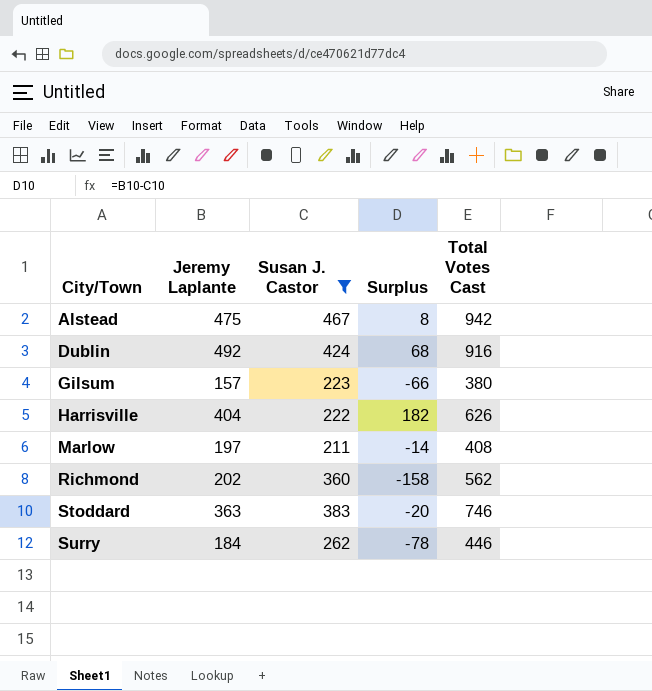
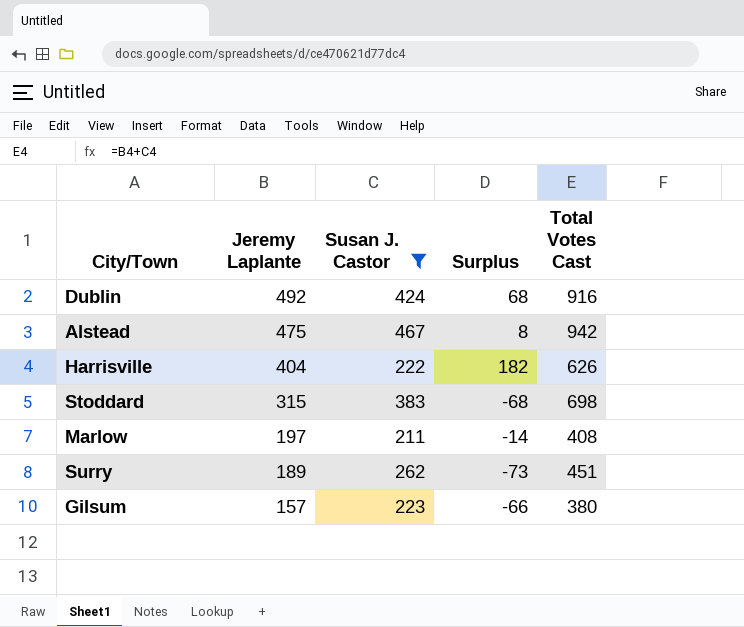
row order: City/Town ascending -> Jeremy Laplante descending
row Richmond: 202 | 360 | -158 | 562 -> none
Stoddard | Jeremy Laplante: 363 -> 315
Stoddard | Surplus: -20 -> -68
Stoddard | Total Votes Cast: 746 -> 698
Surry | Jeremy Laplante: 184 -> 189
Surry | Surplus: -78 -> -73
Surry | Total Votes Cast: 446 -> 451

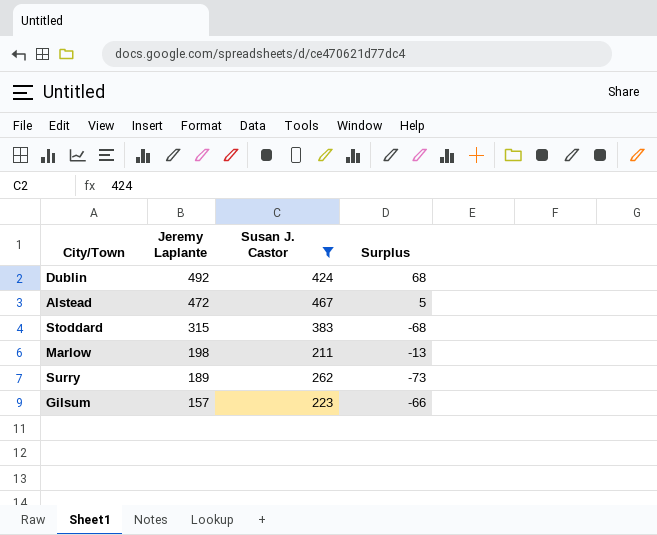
column Total Votes Cast | formula: [Jeremy Laplante] + [Susan J. Castor] -> none
row Harrisville: 404 | 222 | 182 | 626 -> none
Alstead | Jeremy Laplante: 475 -> 472
Alstead | Surplus: 8 -> 5
Marlow | Jeremy Laplante: 197 -> 198
Marlow | Surplus: -14 -> -13

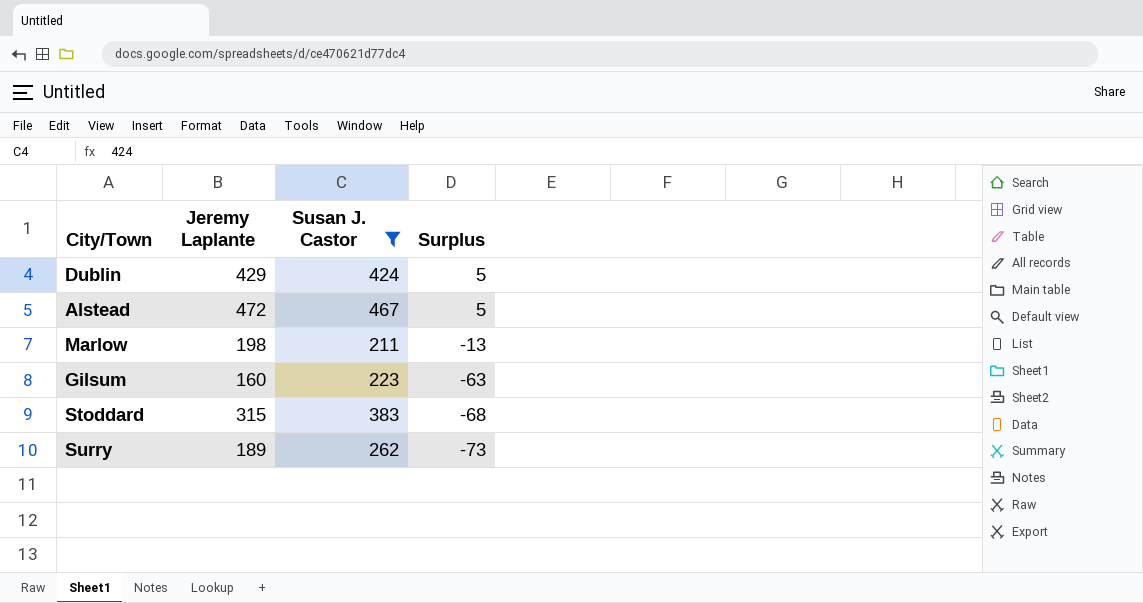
row order: Jeremy Laplante descending -> Surplus descending
Dublin | Jeremy Laplante: 492 -> 429
Dublin | Surplus: 68 -> 5
Gilsum | Jeremy Laplante: 157 -> 160
Gilsum | Surplus: -66 -> -63

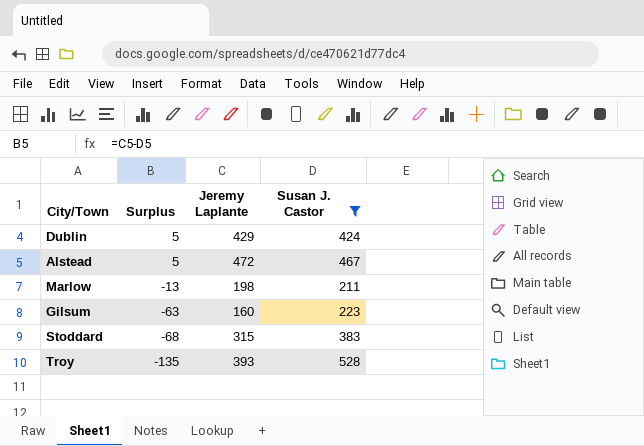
column Surplus | position: 4 -> 2
row Surry: 189 | 262 | -73 -> none
row Troy: none -> -135 | 393 | 528

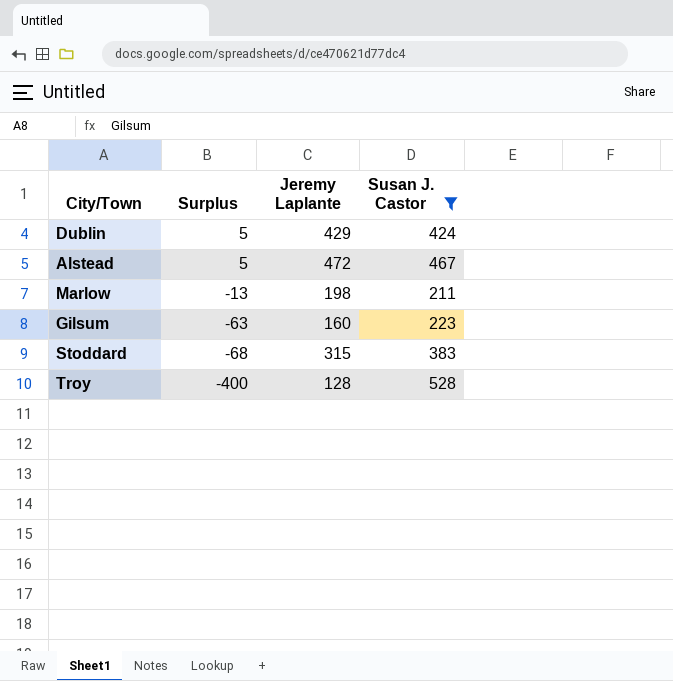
Troy | Surplus: -135 -> -400
Troy | Jeremy Laplante: 393 -> 128

